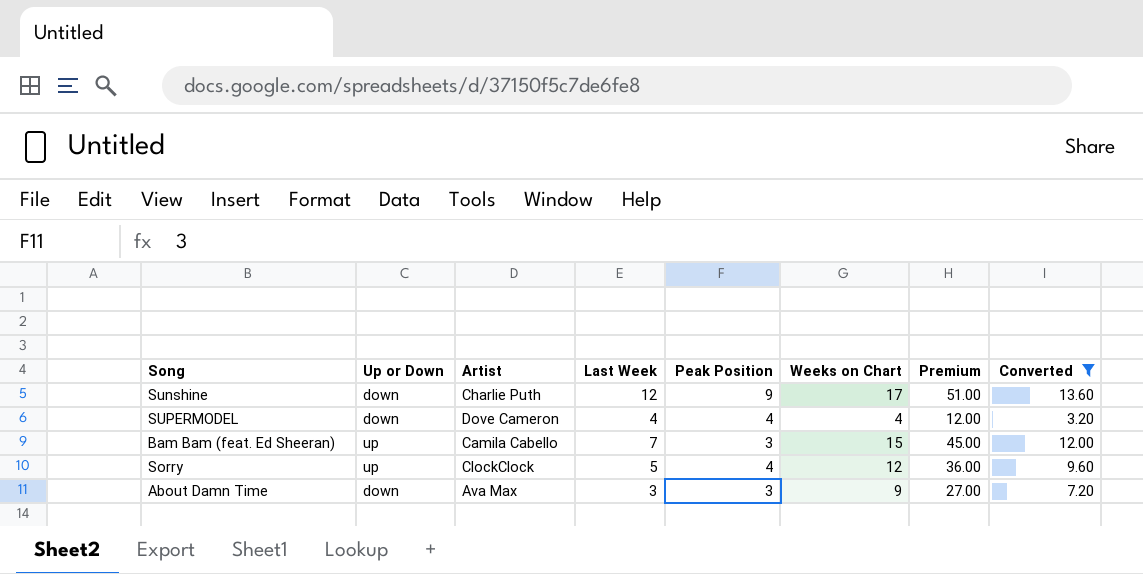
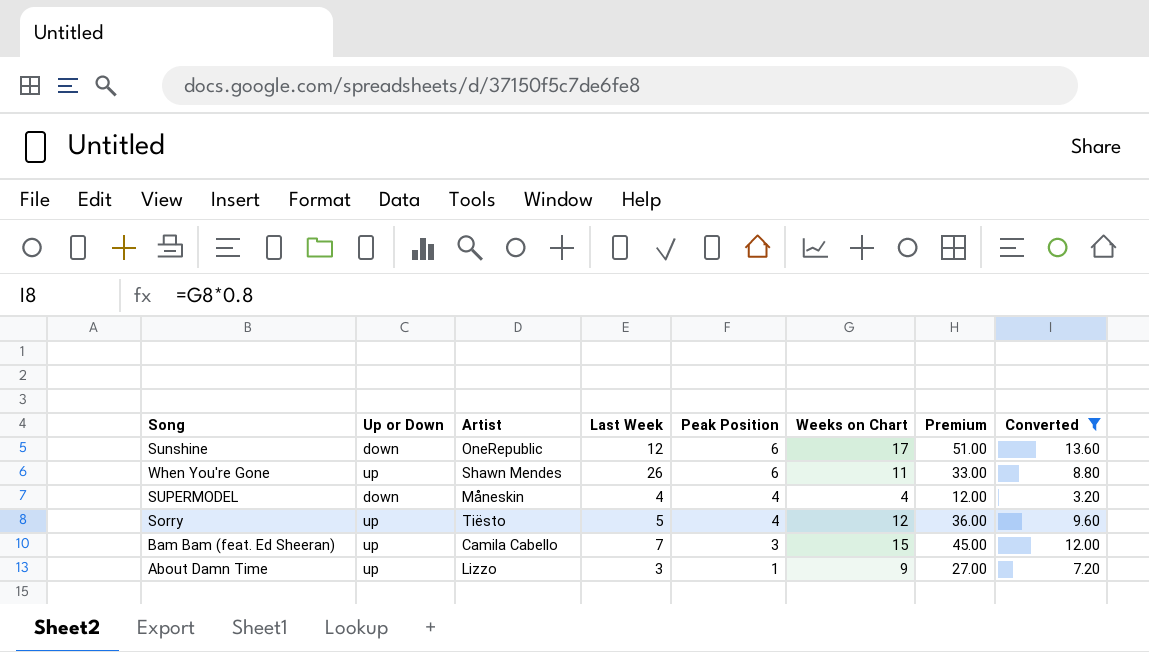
row order: none -> Peak Position descending
Sunshine | Artist: Charlie Puth -> OneRepublic
Sunshine | Peak Position: 9 -> 6
row When You're Gone: none -> up | Shawn Mendes | 26 | 6 | 11 | 33.00 | 8.80
SUPERMODEL | Artist: Dove Cameron -> Måneskin
Sorry | Artist: ClockClock -> Tiësto
About Damn Time | Up or Down: down -> up
About Damn Time | Artist: Ava Max -> Lizzo
About Damn Time | Peak Position: 3 -> 1

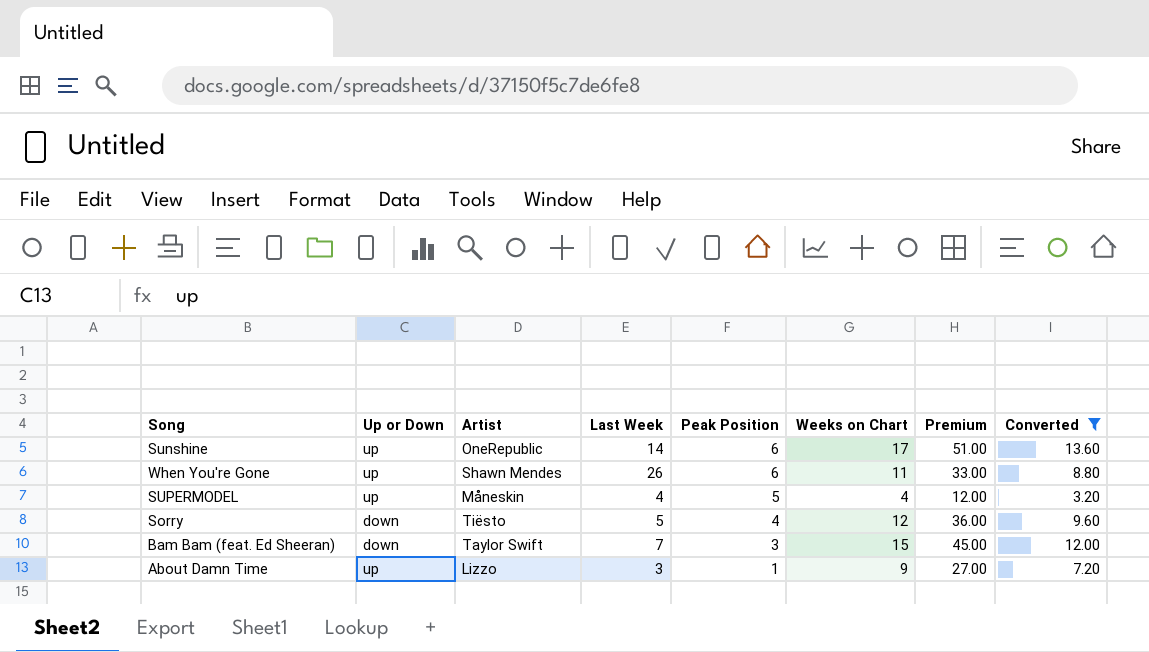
Sunshine | Up or Down: down -> up
Sunshine | Last Week: 12 -> 14
SUPERMODEL | Up or Down: down -> up
SUPERMODEL | Peak Position: 4 -> 5
Sorry | Up or Down: up -> down
Bam Bam (feat. Ed Sheeran) | Up or Down: up -> down
Bam Bam (feat. Ed Sheeran) | Artist: Camila Cabello -> Taylor Swift

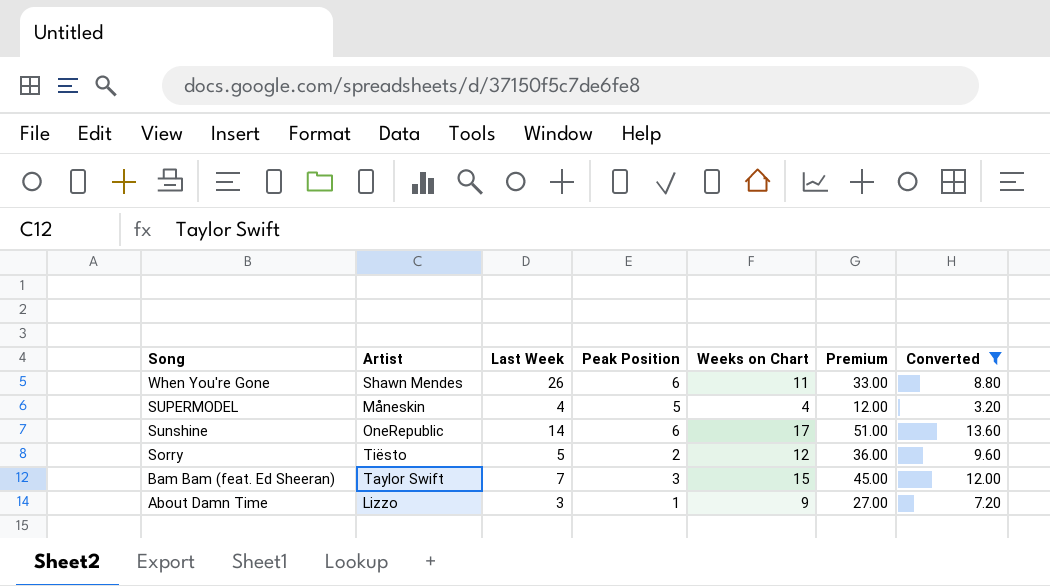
row order: Peak Position descending -> Song descending
column Up or Down | position: 2 -> none
Sorry | Peak Position: 4 -> 2

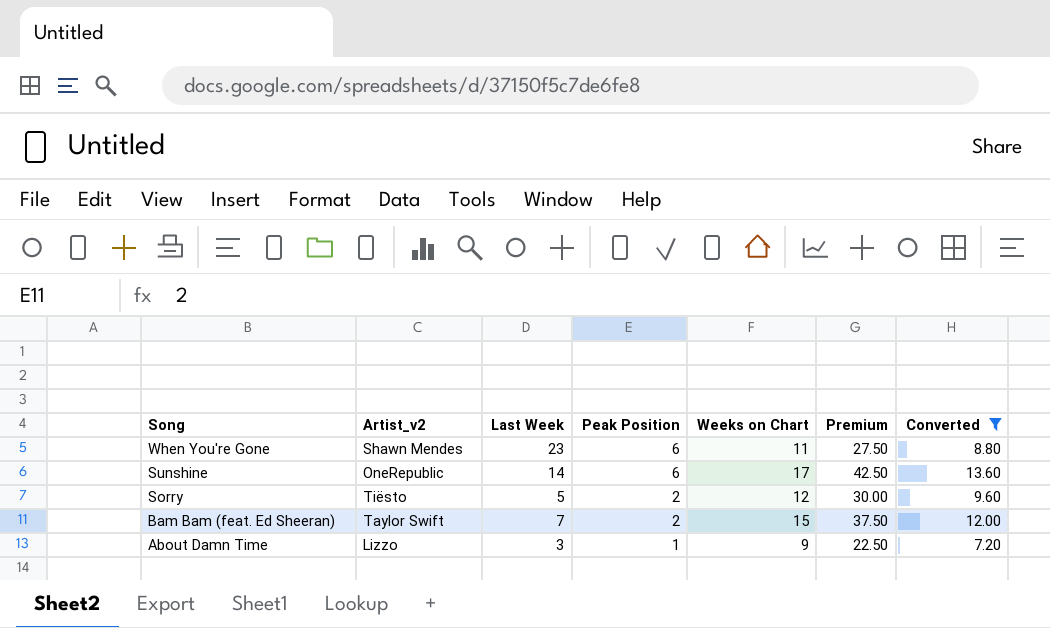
column name: Artist -> Artist_v2
column Premium | formula: [Weeks on Chart] * 3 -> [Weeks on Chart] * 2.5
row SUPERMODEL: Måneskin | 4 | 5 | 4 | 12.00 | 3.20 -> none
When You're Gone | Last Week: 26 -> 23
Bam Bam (feat. Ed Sheeran) | Peak Position: 3 -> 2

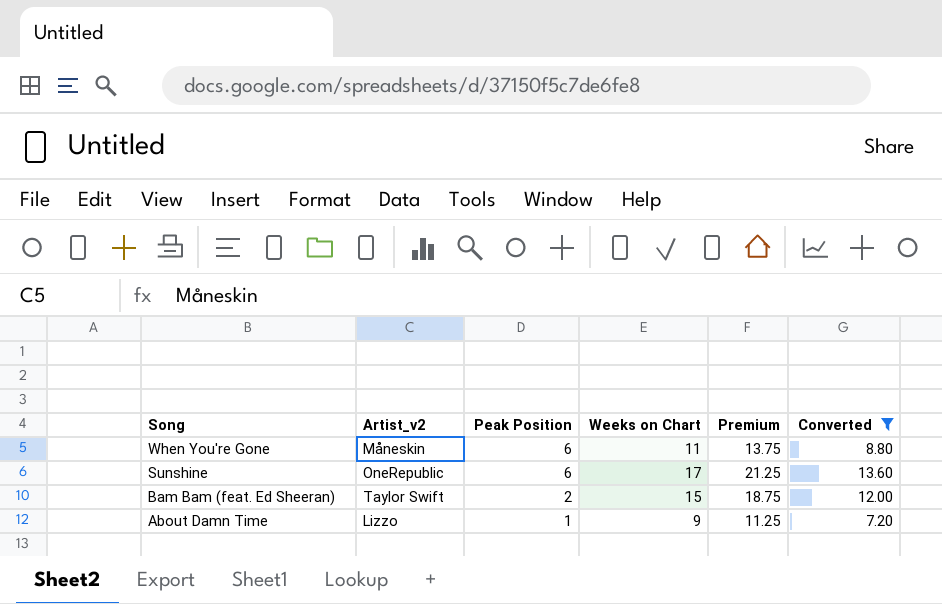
column Last Week | position: 3 -> none
column Premium | formula: [Weeks on Chart] * 2.5 -> [Weeks on Chart] * 1.25
row Sorry: Tiësto | 5 | 2 | 12 | 30.00 | 9.60 -> none
When You're Gone | Artist_v2: Shawn Mendes -> Måneskin

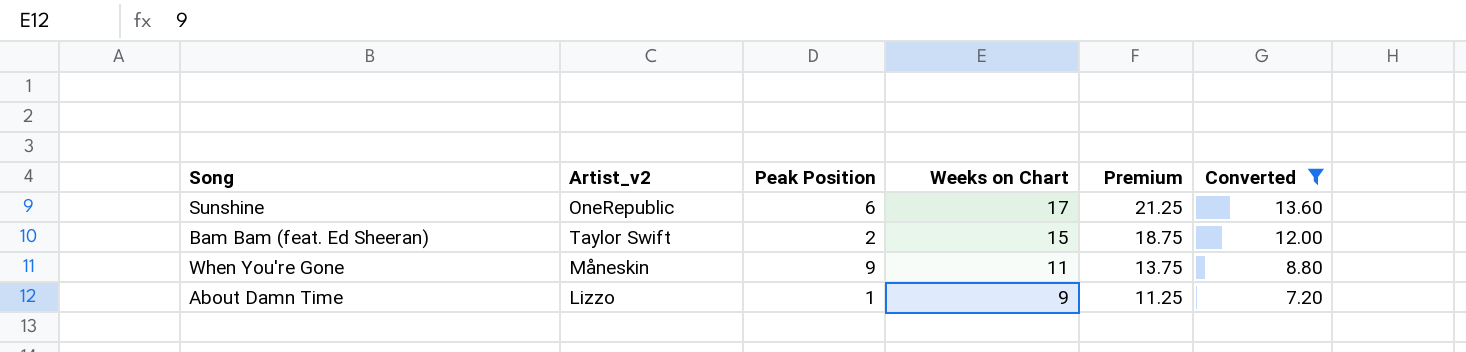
row order: Song descending -> Weeks on Chart descending
When You're Gone | Peak Position: 6 -> 9

